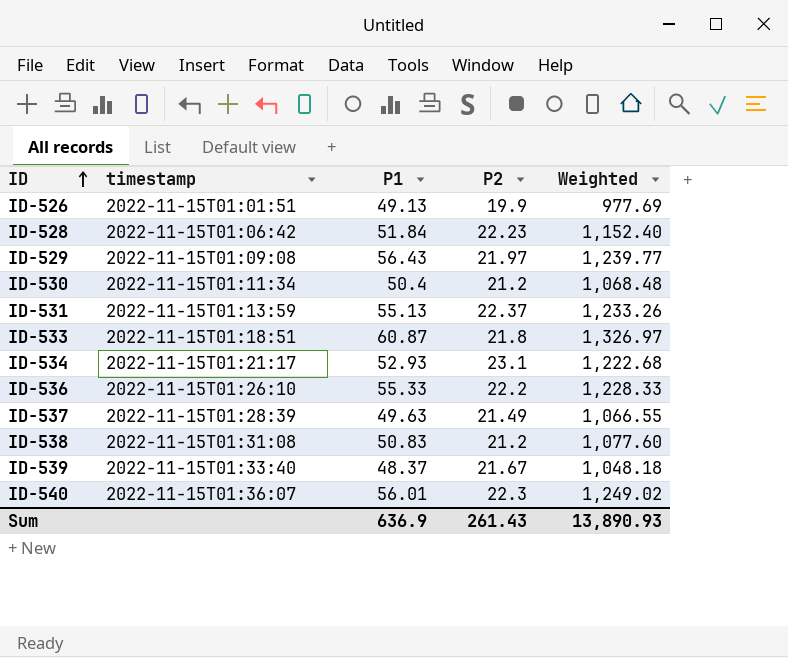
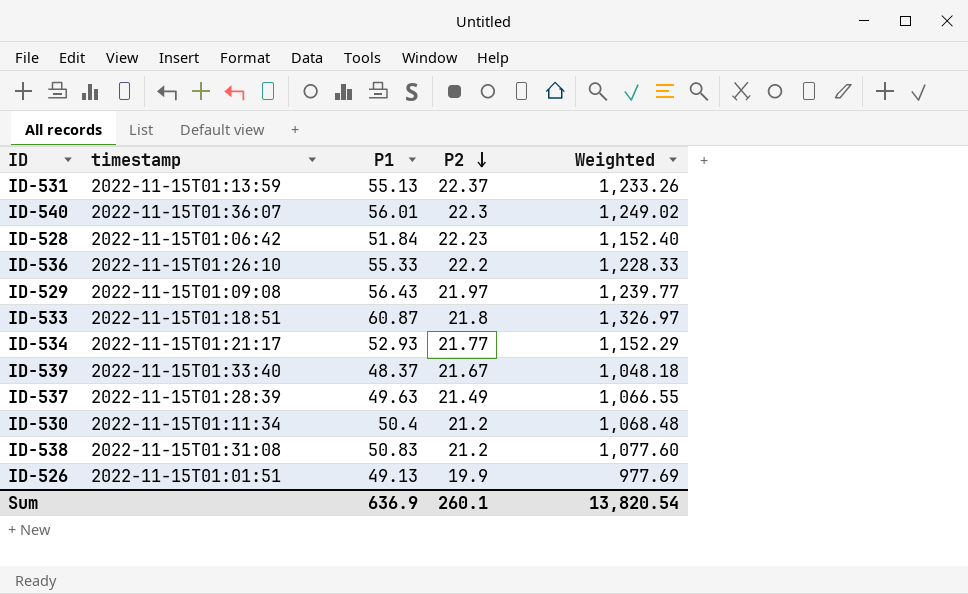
row order: ID ascending -> P2 descending
ID-534 | P2: 23.1 -> 21.77
ID-534 | Weighted: 1,222.68 -> 1,152.29
Sum | P2: 261.43 -> 260.1
Sum | Weighted: 13,890.93 -> 13,820.54

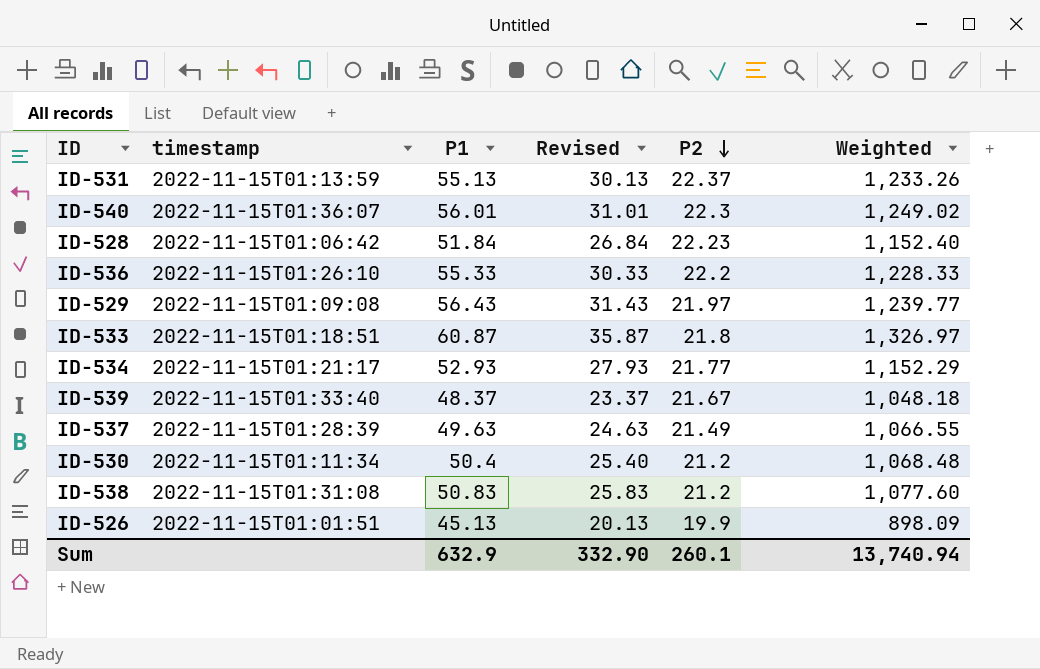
column Revised | formula: none -> [P1] - 25
ID-526 | P1: 49.13 -> 45.13
ID-526 | Weighted: 977.69 -> 898.09
Sum | P1: 636.9 -> 632.9
Sum | Weighted: 13,820.54 -> 13,740.94

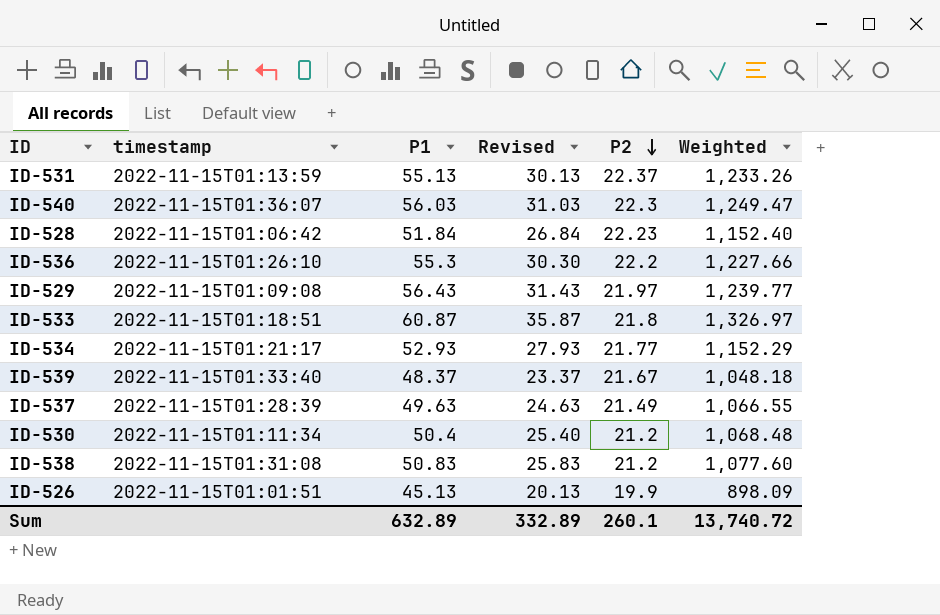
ID-540 | P1: 56.01 -> 56.03
ID-540 | Revised: 31.01 -> 31.03
ID-540 | Weighted: 1,249.02 -> 1,249.47
ID-536 | P1: 55.33 -> 55.3
ID-536 | Revised: 30.33 -> 30.30
ID-536 | Weighted: 1,228.33 -> 1,227.66
Sum | P1: 632.9 -> 632.89
Sum | Revised: 332.90 -> 332.89
Sum | Weighted: 13,740.94 -> 13,740.72

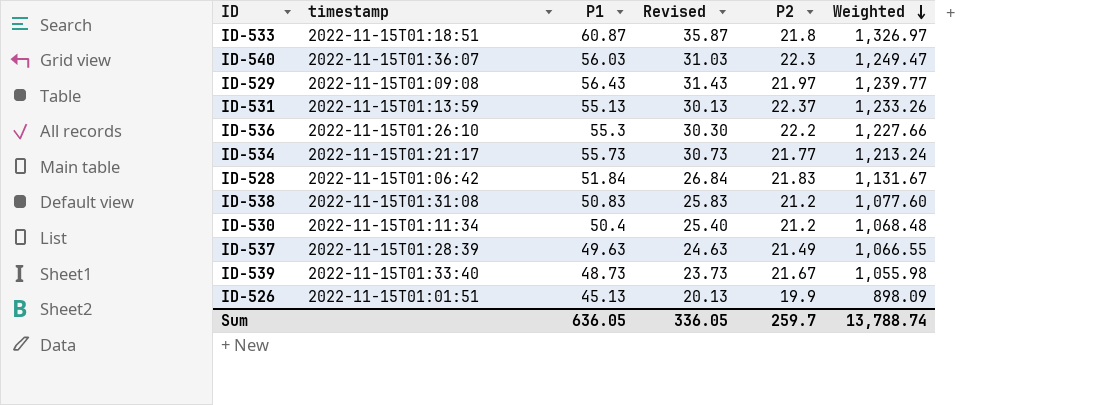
row order: P2 descending -> Weighted descending
ID-534 | P1: 52.93 -> 55.73
ID-534 | Revised: 27.93 -> 30.73
ID-534 | Weighted: 1,152.29 -> 1,213.24
ID-528 | P2: 22.23 -> 21.83
ID-528 | Weighted: 1,152.40 -> 1,131.67
ID-539 | P1: 48.37 -> 48.73
ID-539 | Revised: 23.37 -> 23.73
ID-539 | Weighted: 1,048.18 -> 1,055.98
Sum | P1: 632.89 -> 636.05
Sum | Revised: 332.89 -> 336.05
Sum | P2: 260.1 -> 259.7
Sum | Weighted: 13,740.72 -> 13,788.74

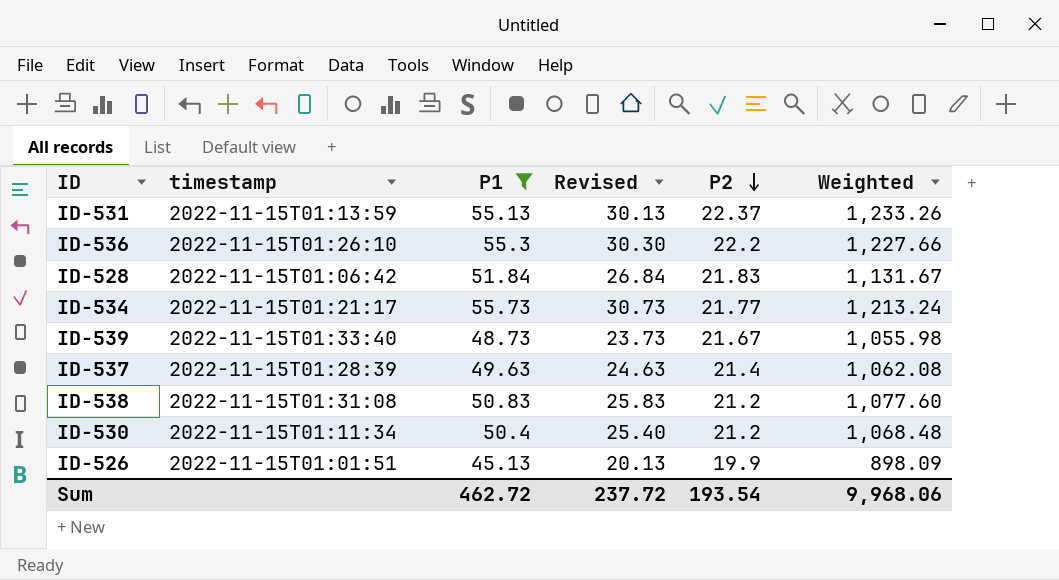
filter: none -> P1 <= 55.73
row order: Weighted descending -> P2 descending
ID-537 | P2: 21.49 -> 21.4
ID-537 | Weighted: 1,066.55 -> 1,062.08
Sum | P1: 636.05 -> 462.72
Sum | Revised: 336.05 -> 237.72
Sum | P2: 259.7 -> 193.54
Sum | Weighted: 13,788.74 -> 9,968.06

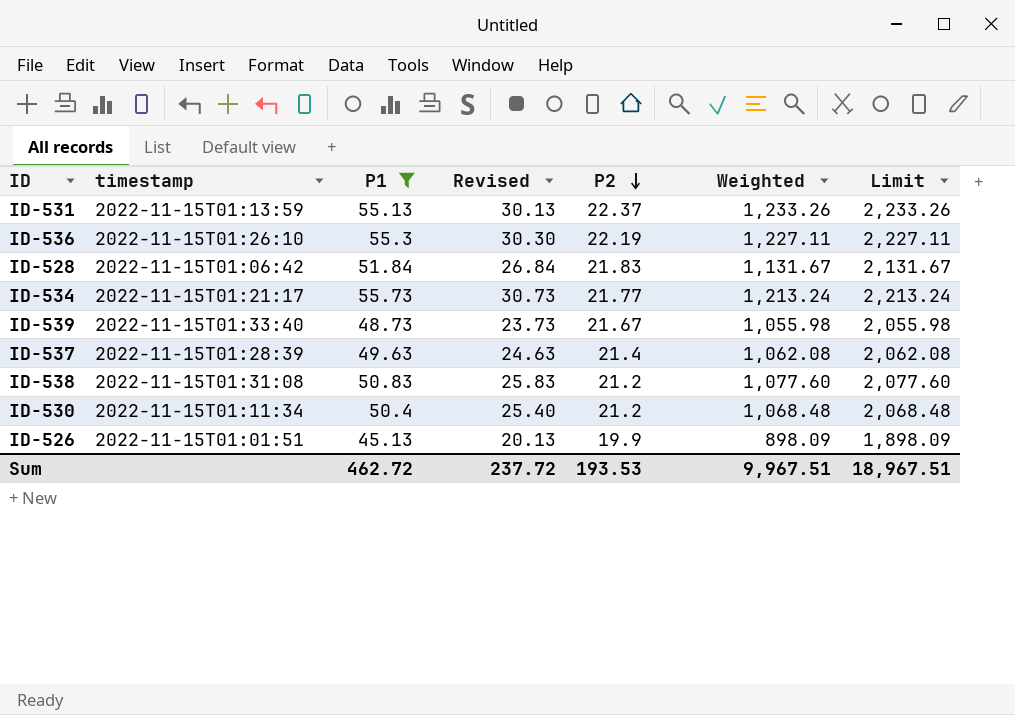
column Limit | formula: none -> [Weighted] + 1000
ID-536 | P2: 22.2 -> 22.19
ID-536 | Weighted: 1,227.66 -> 1,227.11
Sum | P2: 193.54 -> 193.53
Sum | Weighted: 9,968.06 -> 9,967.51

